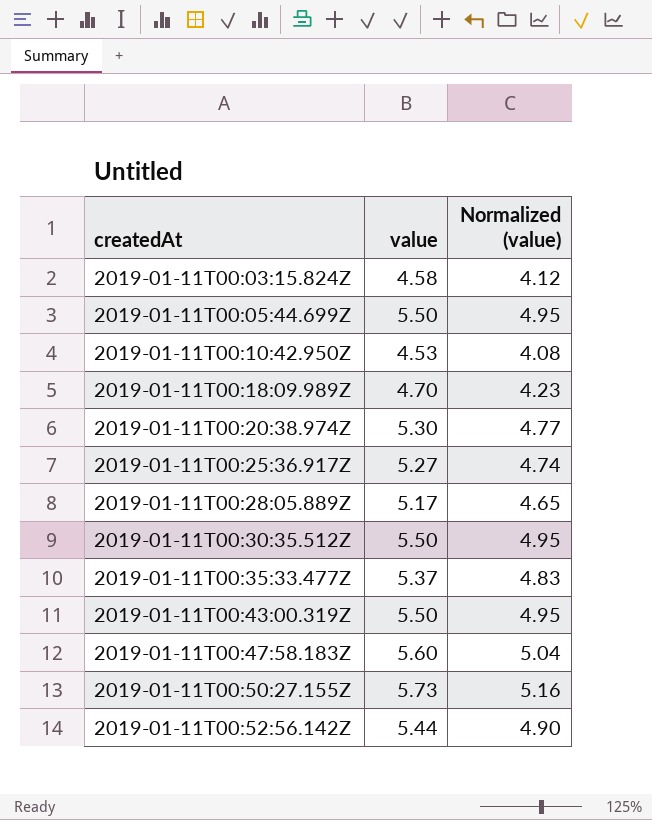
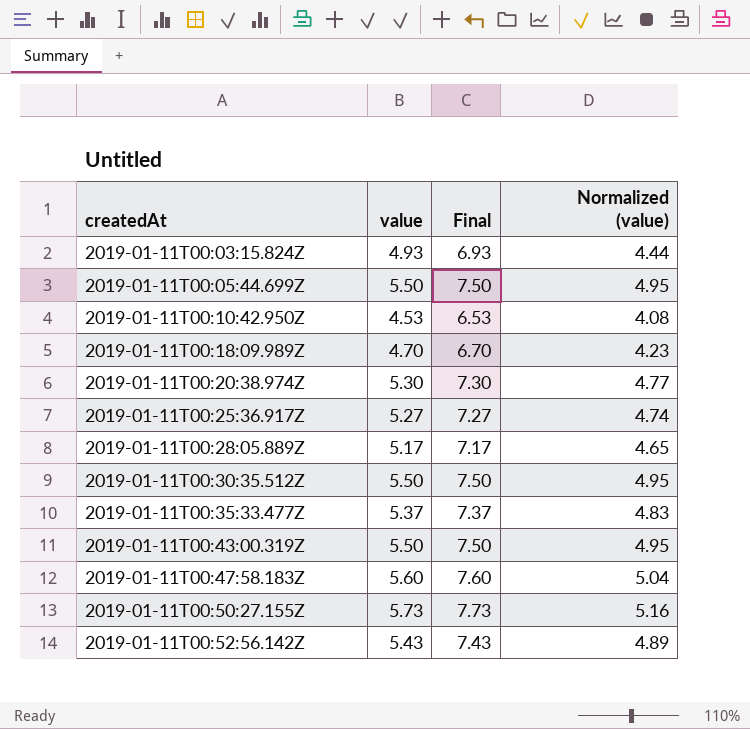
column Final | formula: none -> [value] + 2
2019-01-11T00:03:15.824Z | value: 4.58 -> 4.93
2019-01-11T00:03:15.824Z | Normalized (value): 4.12 -> 4.44
2019-01-11T00:52:56.142Z | value: 5.44 -> 5.43
2019-01-11T00:52:56.142Z | Normalized (value): 4.90 -> 4.89

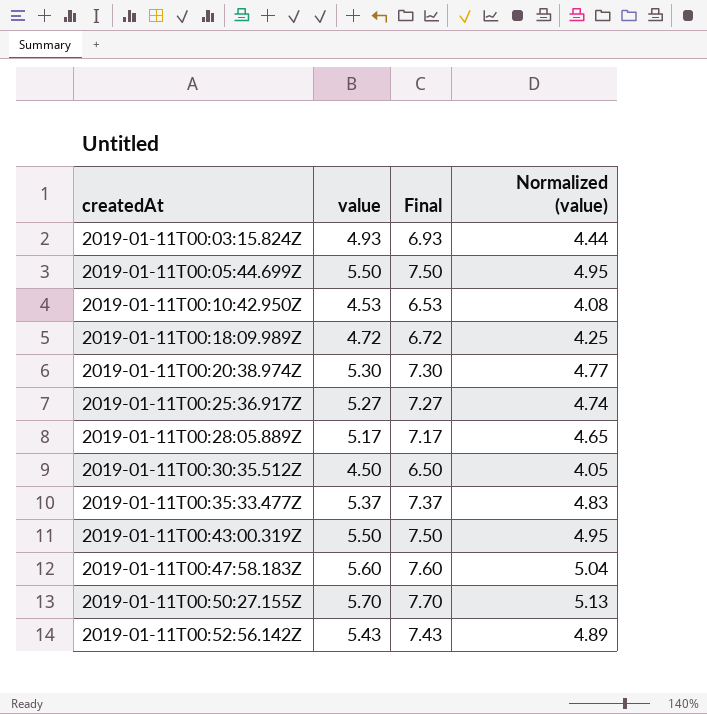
2019-01-11T00:18:09.989Z | value: 4.70 -> 4.72
2019-01-11T00:18:09.989Z | Final: 6.70 -> 6.72
2019-01-11T00:18:09.989Z | Normalized (value): 4.23 -> 4.25
2019-01-11T00:30:35.512Z | value: 5.50 -> 4.50
2019-01-11T00:30:35.512Z | Final: 7.50 -> 6.50
2019-01-11T00:30:35.512Z | Normalized (value): 4.95 -> 4.05
2019-01-11T00:50:27.155Z | value: 5.73 -> 5.70
2019-01-11T00:50:27.155Z | Final: 7.73 -> 7.70
2019-01-11T00:50:27.155Z | Normalized (value): 5.16 -> 5.13

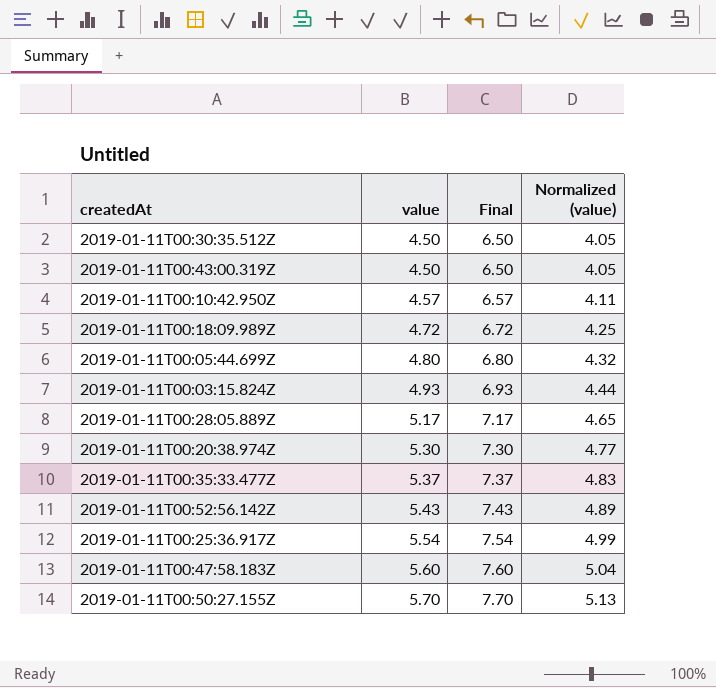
row order: createdAt ascending -> value ascending
2019-01-11T00:43:00.319Z | value: 5.50 -> 4.50
2019-01-11T00:43:00.319Z | Final: 7.50 -> 6.50
2019-01-11T00:43:00.319Z | Normalized (value): 4.95 -> 4.05
2019-01-11T00:10:42.950Z | value: 4.53 -> 4.57
2019-01-11T00:10:42.950Z | Final: 6.53 -> 6.57
2019-01-11T00:10:42.950Z | Normalized (value): 4.08 -> 4.11
2019-01-11T00:05:44.699Z | value: 5.50 -> 4.80
2019-01-11T00:05:44.699Z | Final: 7.50 -> 6.80
2019-01-11T00:05:44.699Z | Normalized (value): 4.95 -> 4.32
2019-01-11T00:25:36.917Z | value: 5.27 -> 5.54
2019-01-11T00:25:36.917Z | Final: 7.27 -> 7.54
2019-01-11T00:25:36.917Z | Normalized (value): 4.74 -> 4.99

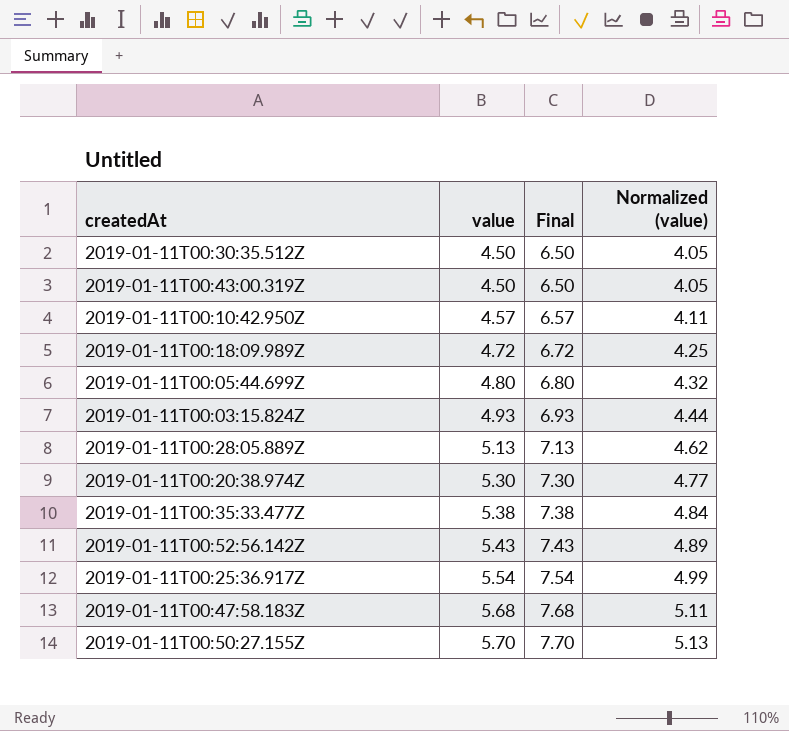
2019-01-11T00:28:05.889Z | value: 5.17 -> 5.13
2019-01-11T00:28:05.889Z | Final: 7.17 -> 7.13
2019-01-11T00:28:05.889Z | Normalized (value): 4.65 -> 4.62
2019-01-11T00:35:33.477Z | value: 5.37 -> 5.38
2019-01-11T00:35:33.477Z | Final: 7.37 -> 7.38
2019-01-11T00:35:33.477Z | Normalized (value): 4.83 -> 4.84
2019-01-11T00:47:58.183Z | value: 5.60 -> 5.68
2019-01-11T00:47:58.183Z | Final: 7.60 -> 7.68
2019-01-11T00:47:58.183Z | Normalized (value): 5.04 -> 5.11

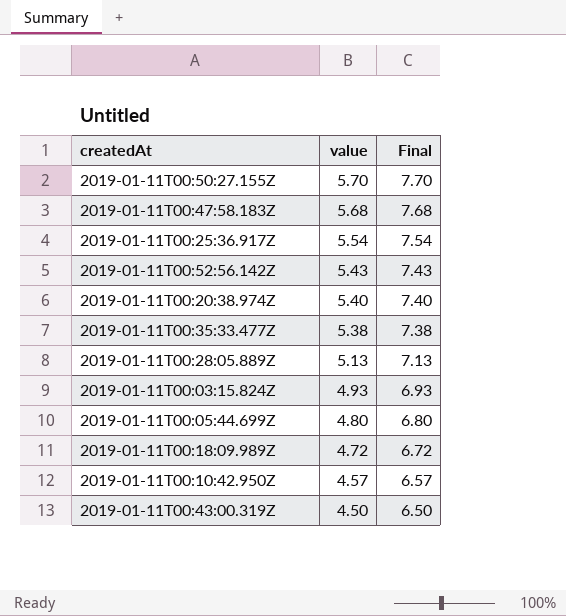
row order: value ascending -> value descending
column Normalized (value) | formula: [value] * 0.9 -> none
row 2019-01-11T00:30:35.512Z: 4.50 | 6.50 | 4.05 -> none
2019-01-11T00:20:38.974Z | value: 5.30 -> 5.40
2019-01-11T00:20:38.974Z | Final: 7.30 -> 7.40

